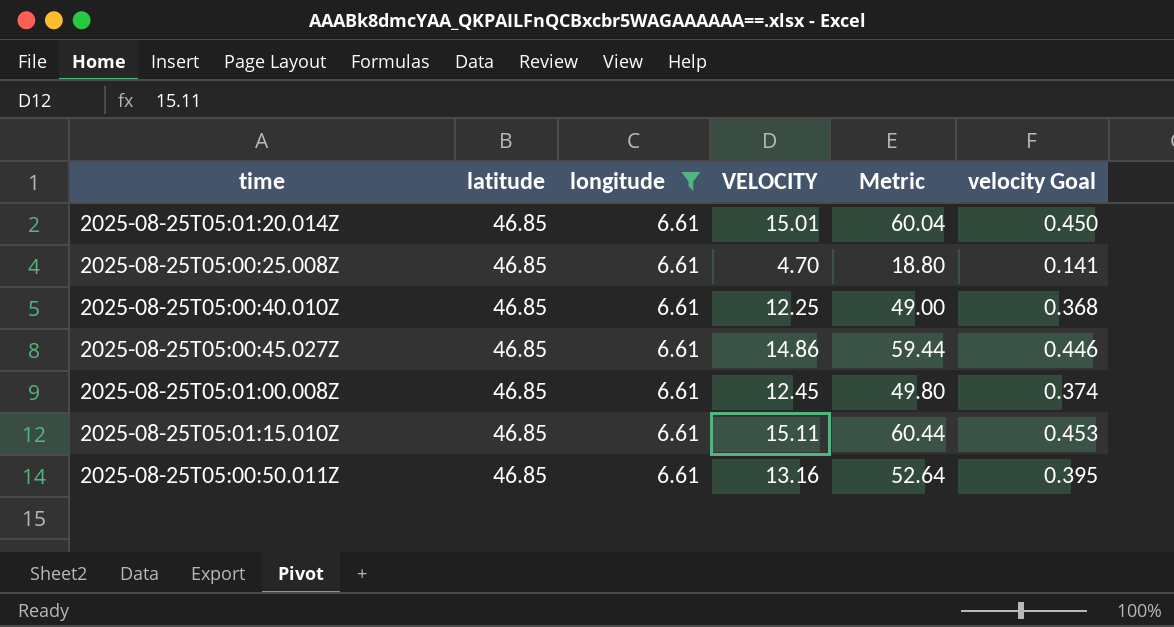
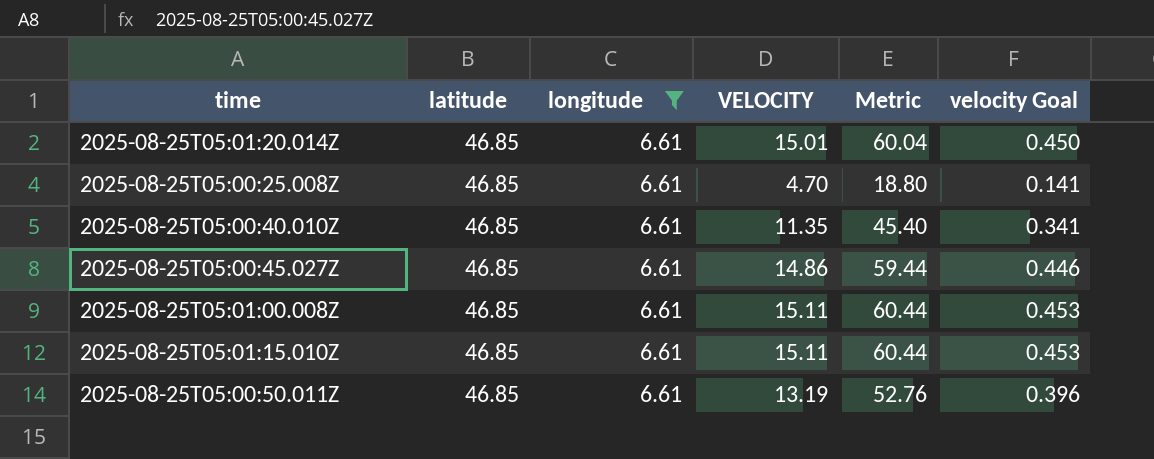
2025-08-25T05:00:40.010Z | VELOCITY: 12.25 -> 11.35
2025-08-25T05:00:40.010Z | Metric: 49.00 -> 45.40
2025-08-25T05:00:40.010Z | velocity Goal: 0.368 -> 0.341
2025-08-25T05:01:00.008Z | VELOCITY: 12.45 -> 15.11
2025-08-25T05:01:00.008Z | Metric: 49.80 -> 60.44
2025-08-25T05:01:00.008Z | velocity Goal: 0.374 -> 0.453
2025-08-25T05:00:50.011Z | VELOCITY: 13.16 -> 13.19
2025-08-25T05:00:50.011Z | Metric: 52.64 -> 52.76
2025-08-25T05:00:50.011Z | velocity Goal: 0.395 -> 0.396

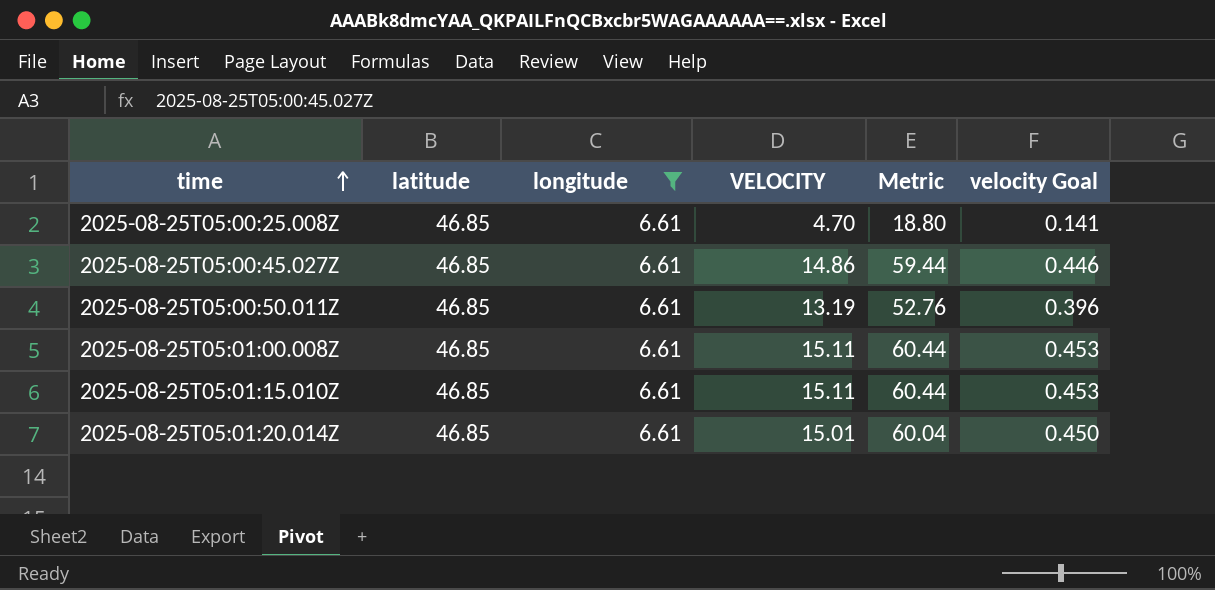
row order: none -> time ascending
row 2025-08-25T05:00:40.010Z: 46.85 | 6.61 | 11.35 | 45.40 | 0.341 -> none

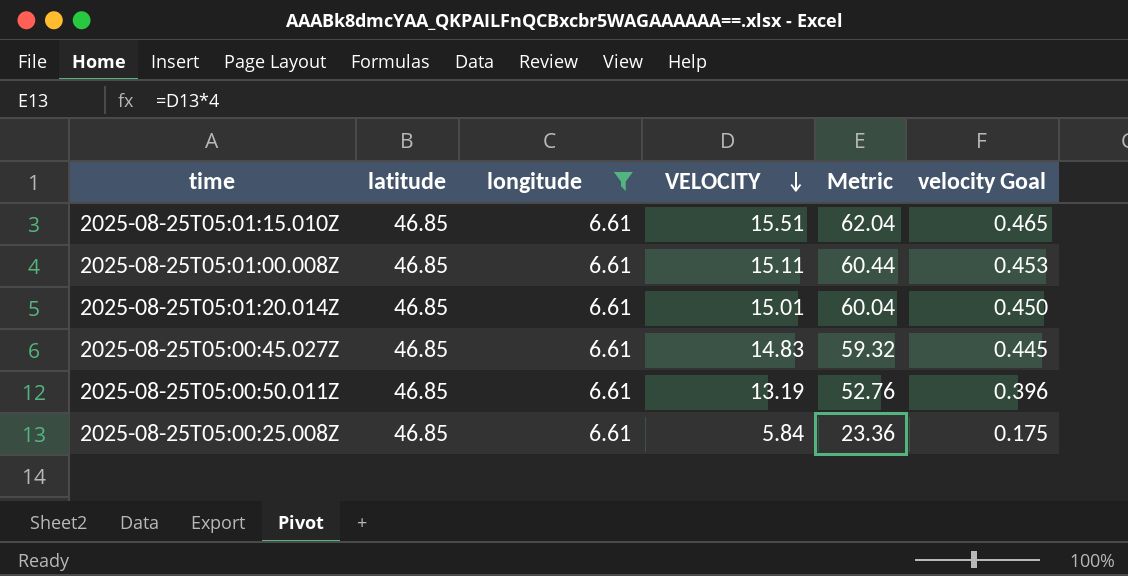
row order: time ascending -> VELOCITY descending
2025-08-25T05:01:15.010Z | VELOCITY: 15.11 -> 15.51
2025-08-25T05:01:15.010Z | Metric: 60.44 -> 62.04
2025-08-25T05:01:15.010Z | velocity Goal: 0.453 -> 0.465
2025-08-25T05:00:45.027Z | VELOCITY: 14.86 -> 14.83
2025-08-25T05:00:45.027Z | Metric: 59.44 -> 59.32
2025-08-25T05:00:45.027Z | velocity Goal: 0.446 -> 0.445
2025-08-25T05:00:25.008Z | VELOCITY: 4.70 -> 5.84
2025-08-25T05:00:25.008Z | Metric: 18.80 -> 23.36
2025-08-25T05:00:25.008Z | velocity Goal: 0.141 -> 0.175

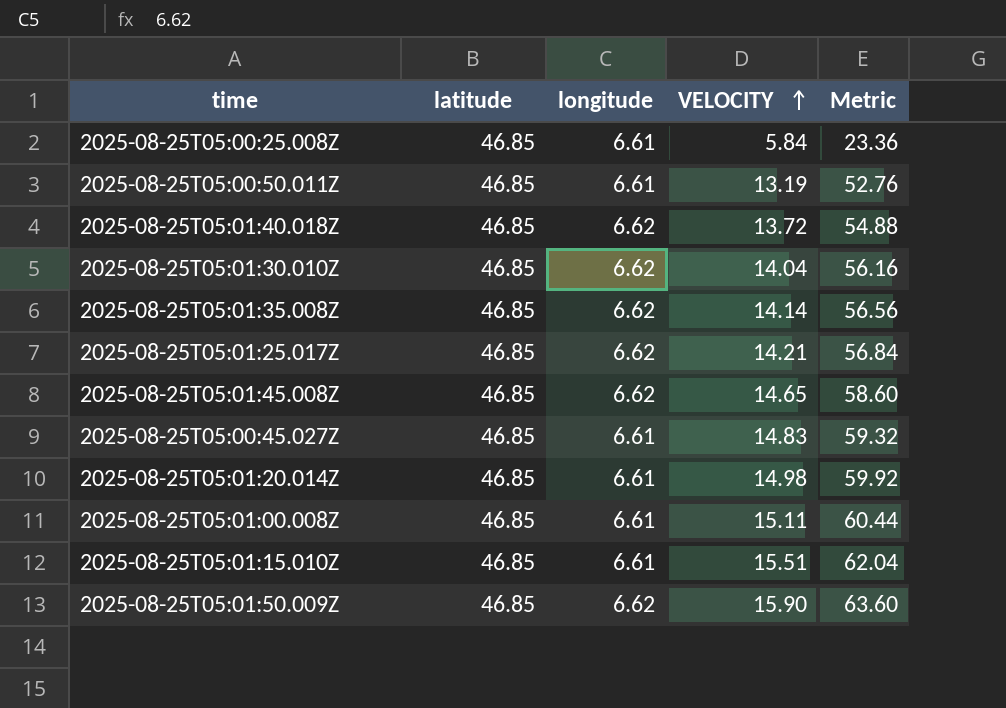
filter: longitude = 6.61 -> none
row order: VELOCITY descending -> VELOCITY ascending
column velocity Goal | formula: [VELOCITY] * 0.03 -> none
2025-08-25T05:01:20.014Z | VELOCITY: 15.01 -> 14.98
2025-08-25T05:01:20.014Z | Metric: 60.04 -> 59.92

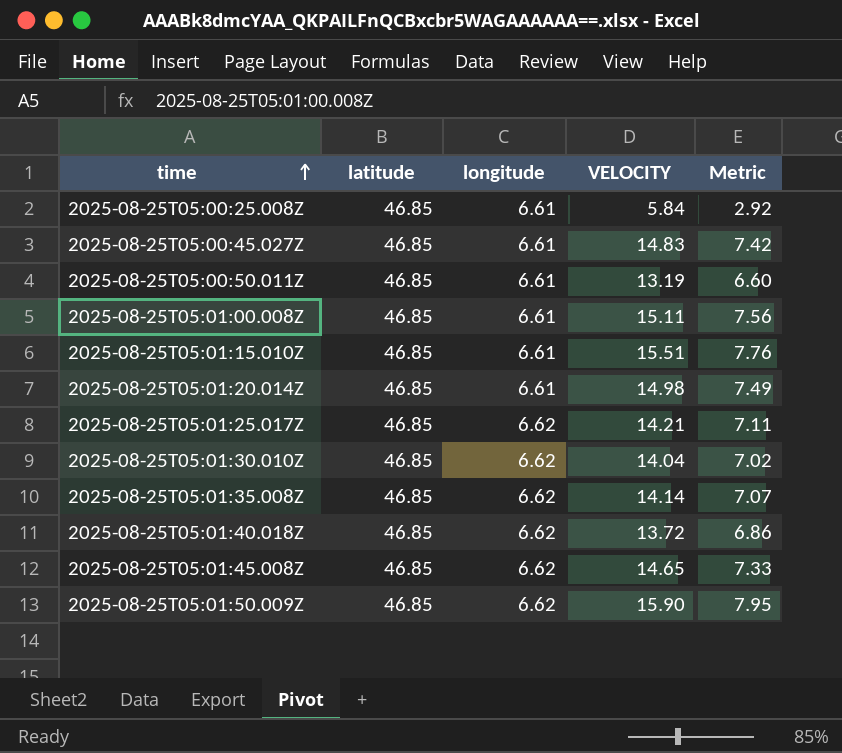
row order: VELOCITY ascending -> time ascending
column Metric | formula: [VELOCITY] * 4 -> [VELOCITY] * 0.5

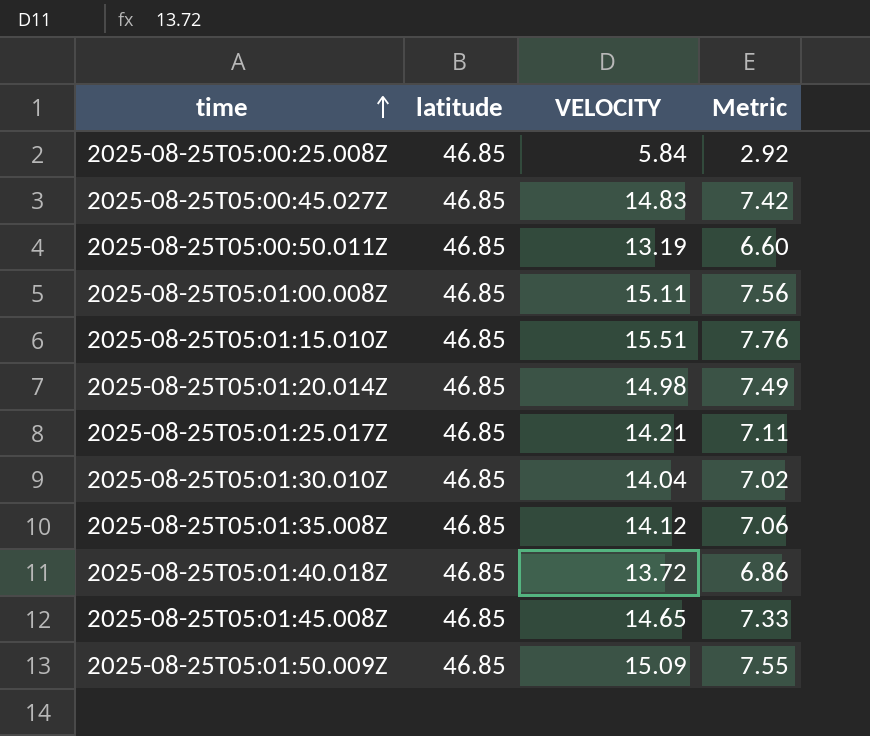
column longitude | position: 3 -> none
2025-08-25T05:01:35.008Z | VELOCITY: 14.14 -> 14.12
2025-08-25T05:01:35.008Z | Metric: 7.07 -> 7.06
2025-08-25T05:01:50.009Z | VELOCITY: 15.90 -> 15.09
2025-08-25T05:01:50.009Z | Metric: 7.95 -> 7.55

